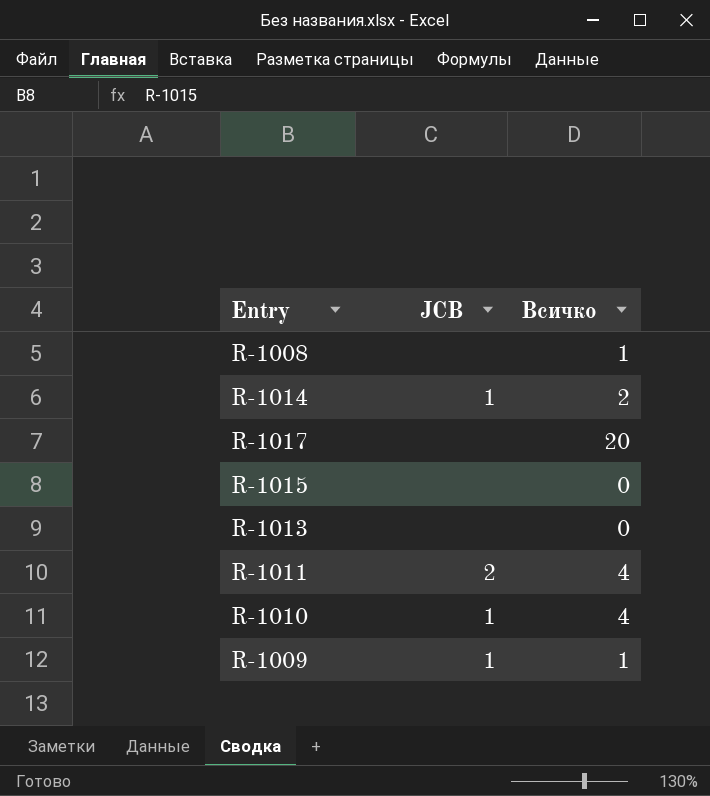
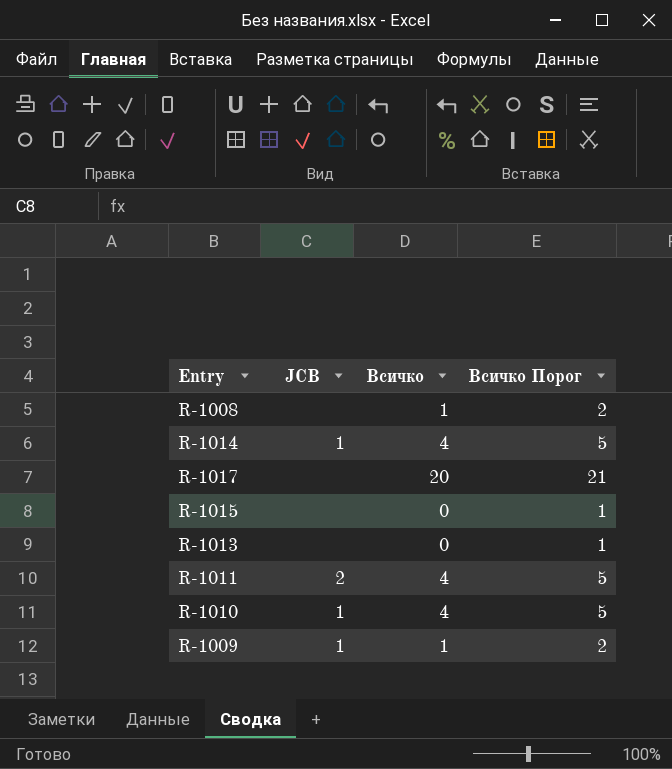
column Всичко Порог | formula: none -> [Всичко] + 1
R-1014 | Всичко: 2 -> 4

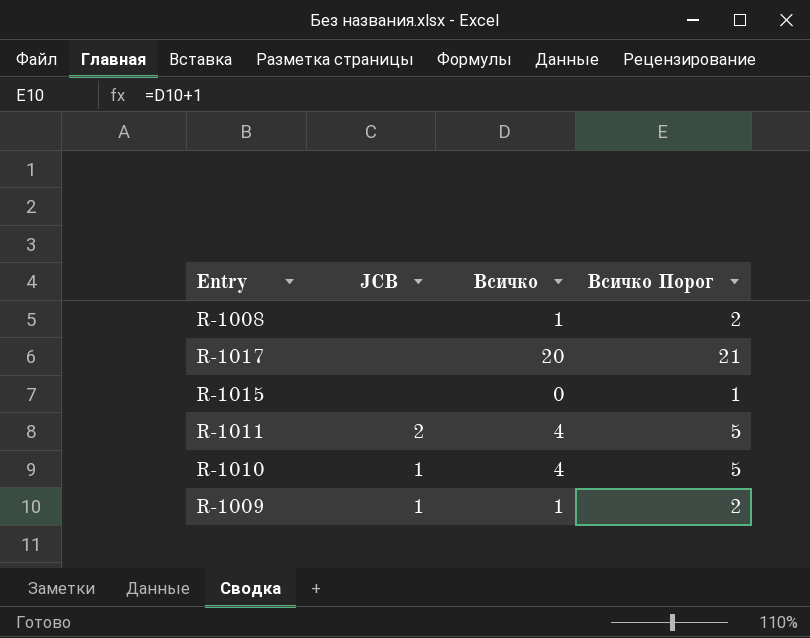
row R-1014: 1 | 4 | 5 -> none
row R-1013: none | 0 | 1 -> none

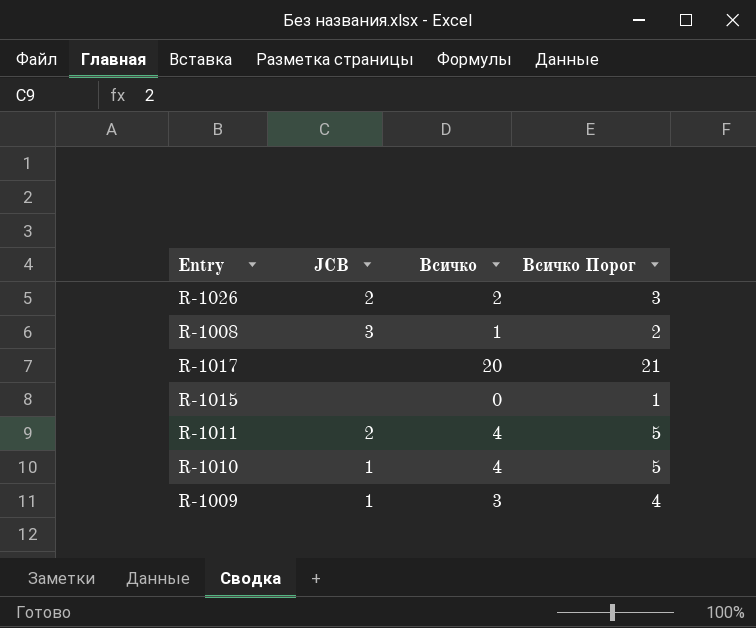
row R-1026: none -> 2 | 2 | 3
R-1008 | JCB: none -> 3
R-1009 | Всичко: 1 -> 3
R-1009 | Всичко Порог: 2 -> 4

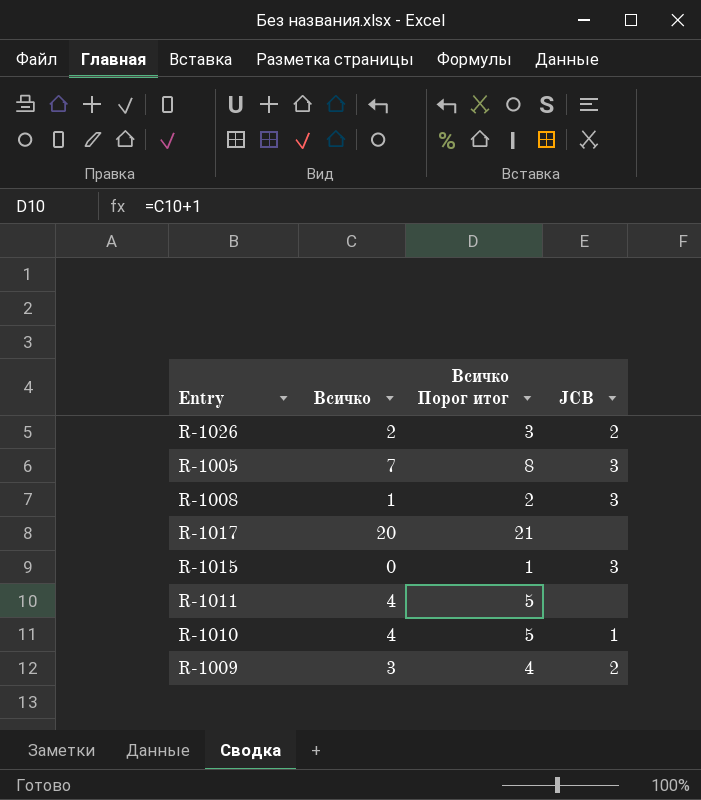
column name: Всичко Порог -> Всичко Порог итог
column JCB | position: 2 -> 4
row R-1005: none -> 7 | 8 | 3
R-1015 | JCB: none -> 3
R-1011 | JCB: 2 -> none
R-1009 | JCB: 1 -> 2

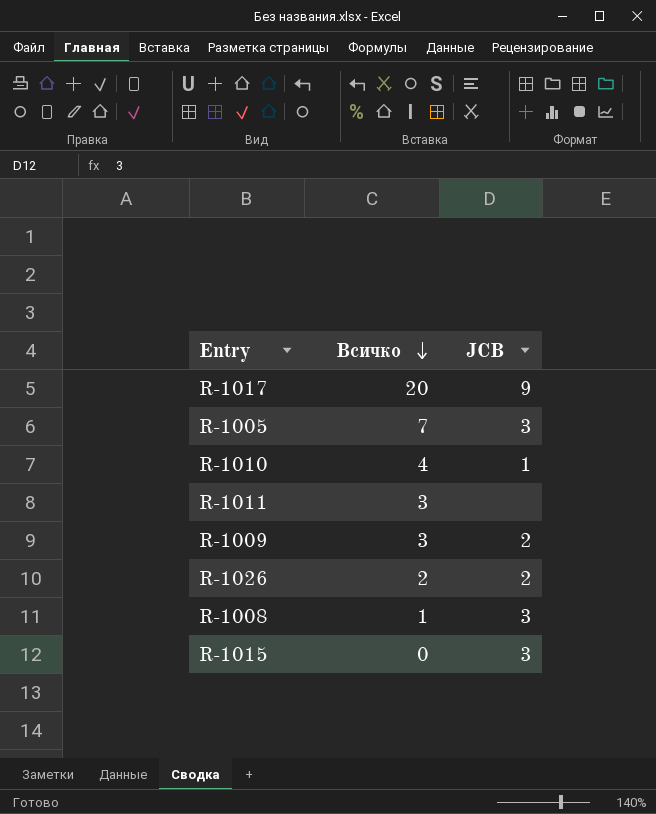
row order: none -> Всичко descending
column Всичко Порог итог | formula: [Всичко] + 1 -> none
R-1017 | JCB: none -> 9
R-1011 | Всичко: 4 -> 3

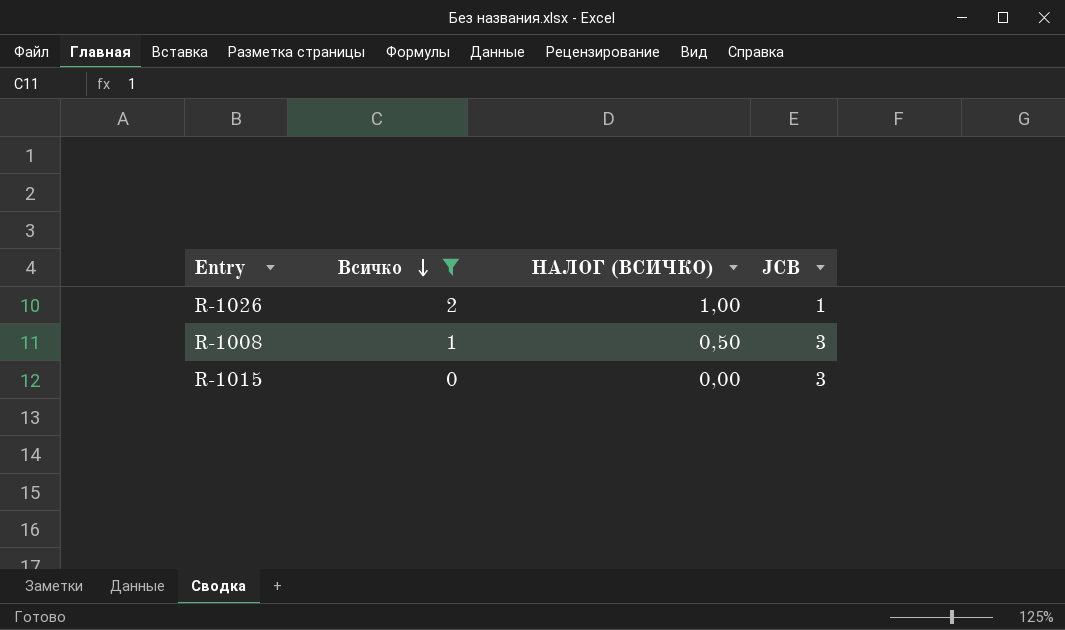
filter: none -> Всичко <= 2
column НАЛОГ (ВСИЧКО) | formula: none -> [Всичко] * 0,5
R-1026 | JCB: 2 -> 1

